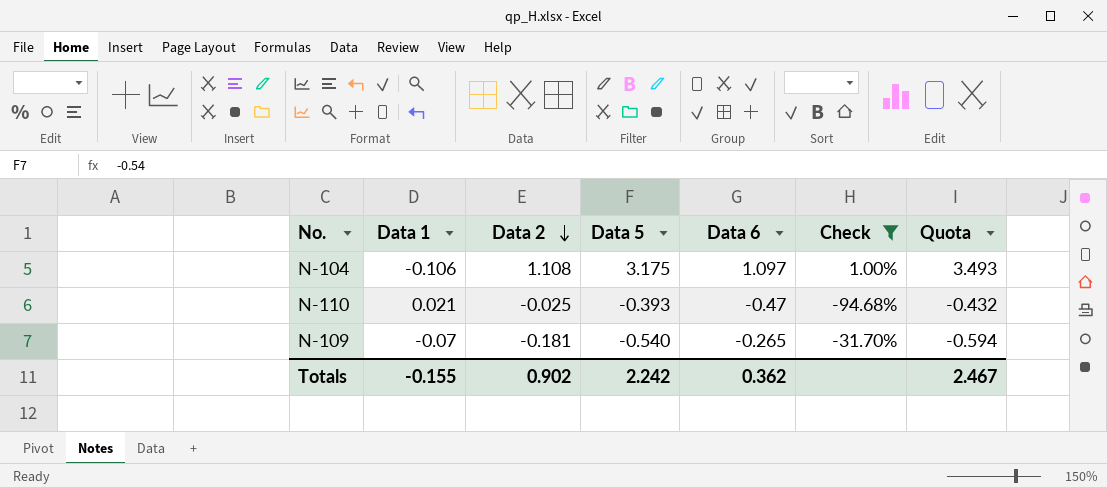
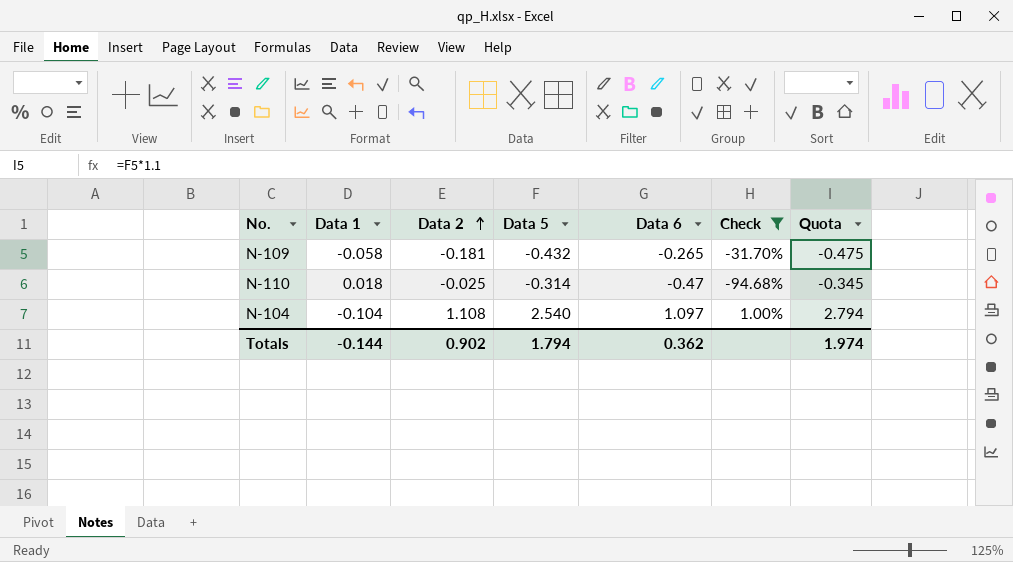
row order: Data 2 descending -> Data 2 ascending
N-109 | Data 1: -0.07 -> -0.058
N-109 | Data 5: -0.540 -> -0.432
N-109 | Quota: -0.594 -> -0.475
N-110 | Data 1: 0.021 -> 0.018
N-110 | Data 5: -0.393 -> -0.314
N-110 | Quota: -0.432 -> -0.345
N-104 | Data 1: -0.106 -> -0.104
N-104 | Data 5: 3.175 -> 2.540
N-104 | Quota: 3.493 -> 2.794
Totals | Data 1: -0.155 -> -0.144
Totals | Data 5: 2.242 -> 1.794
Totals | Quota: 2.467 -> 1.974

